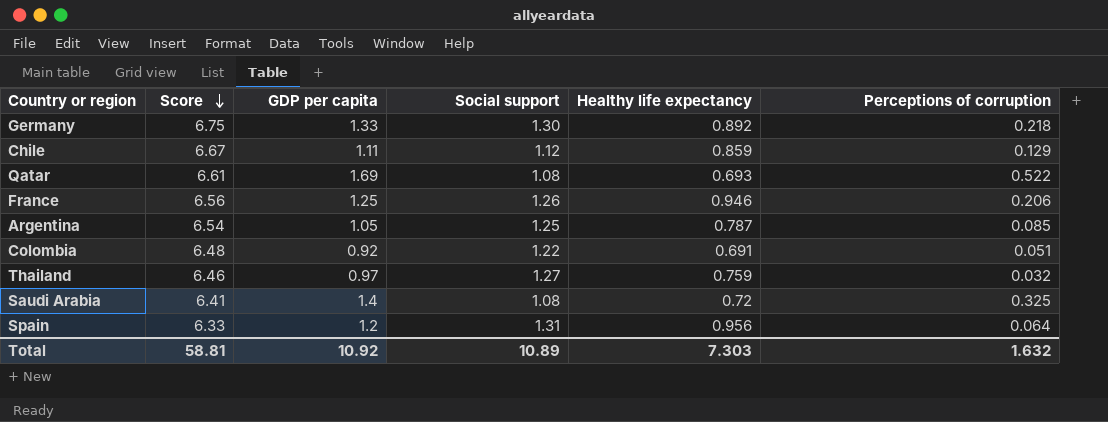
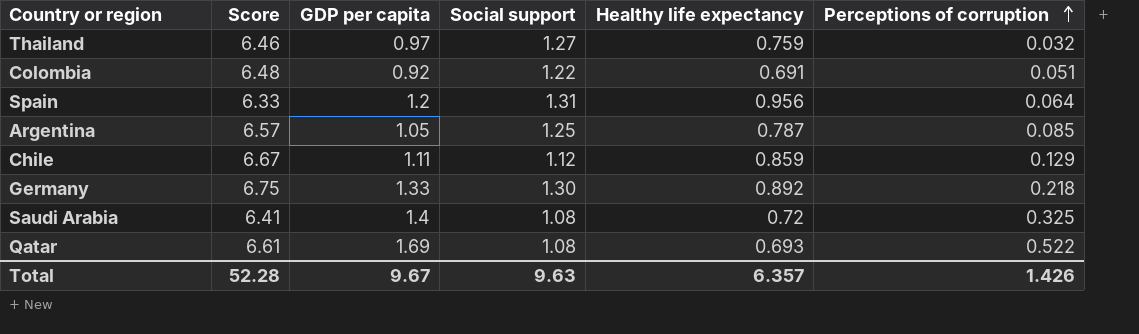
row order: Score descending -> Perceptions of corruption ascending
row France: 6.56 | 1.25 | 1.26 | 0.946 | 0.206 -> none
Argentina | Score: 6.54 -> 6.57
Total | Score: 58.81 -> 52.28
Total | GDP per capita: 10.92 -> 9.67
Total | Social support: 10.89 -> 9.63
Total | Healthy life expectancy: 7.303 -> 6.357
Total | Perceptions of corruption: 1.632 -> 1.426

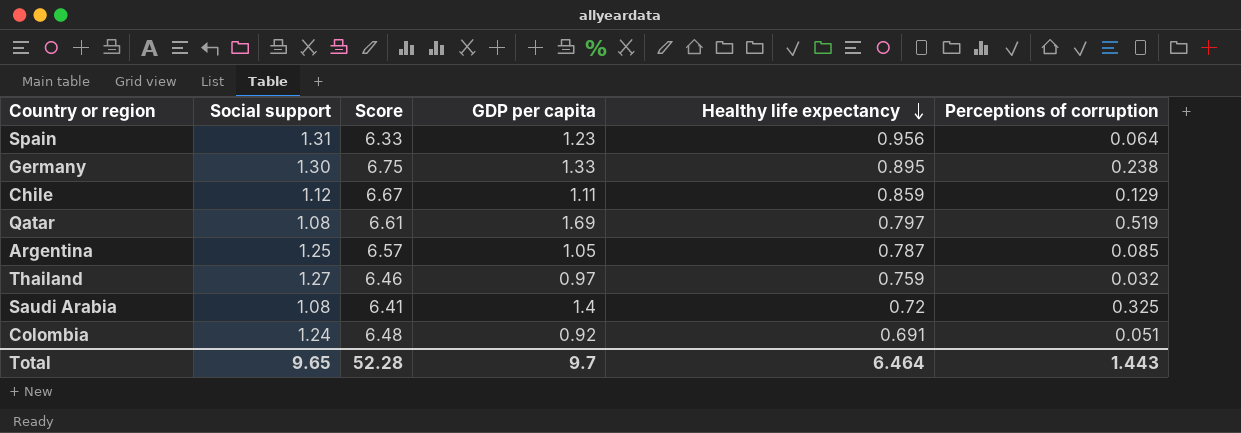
row order: Perceptions of corruption ascending -> Healthy life expectancy descending
column Social support | position: 4 -> 2
Spain | GDP per capita: 1.2 -> 1.23
Germany | Healthy life expectancy: 0.892 -> 0.895
Germany | Perceptions of corruption: 0.218 -> 0.238
Qatar | Healthy life expectancy: 0.693 -> 0.797
Qatar | Perceptions of corruption: 0.522 -> 0.519
Colombia | Social support: 1.22 -> 1.24
Total | Social support: 9.63 -> 9.65
Total | GDP per capita: 9.67 -> 9.7
Total | Healthy life expectancy: 6.357 -> 6.464
Total | Perceptions of corruption: 1.426 -> 1.443

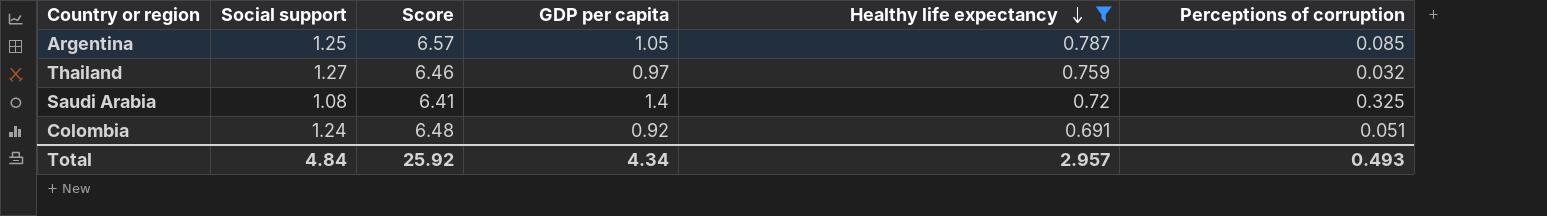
filter: none -> Healthy life expectancy <= 0.787
Total | Social support: 9.65 -> 4.84
Total | Score: 52.28 -> 25.92
Total | GDP per capita: 9.7 -> 4.34
Total | Healthy life expectancy: 6.464 -> 2.957
Total | Perceptions of corruption: 1.443 -> 0.493

